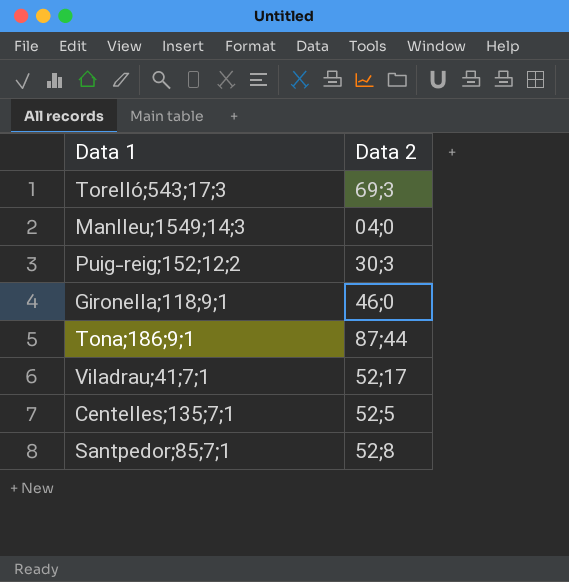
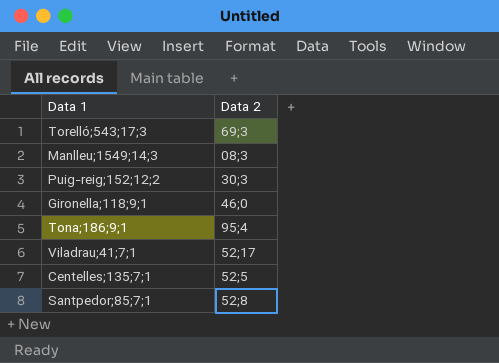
Manlleu;1549;14;3 | Data 2: 04;0 -> 08;3
Tona;186;9;1 | Data 2: 87;44 -> 95;4

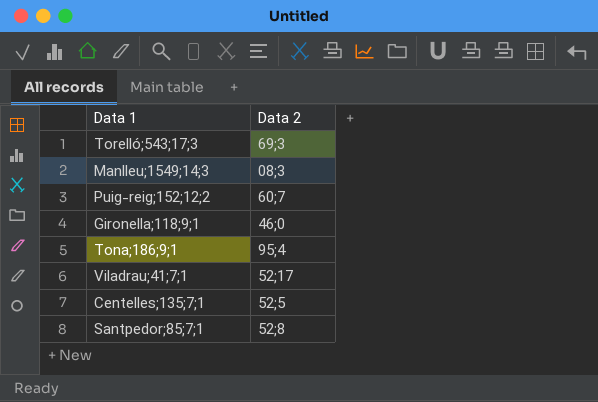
Puig-reig;152;12;2 | Data 2: 30;3 -> 60;7

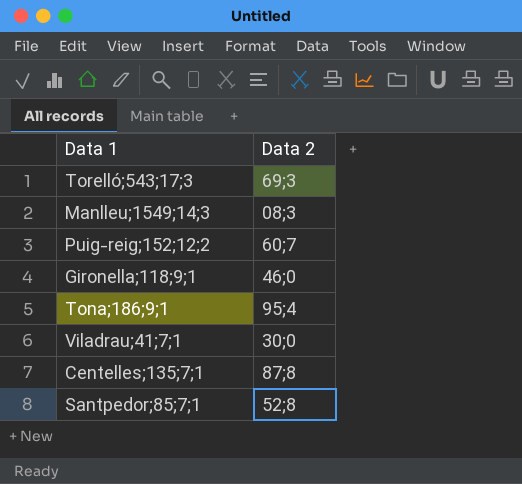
Viladrau;41;7;1 | Data 2: 52;17 -> 30;0
Centelles;135;7;1 | Data 2: 52;5 -> 87;8

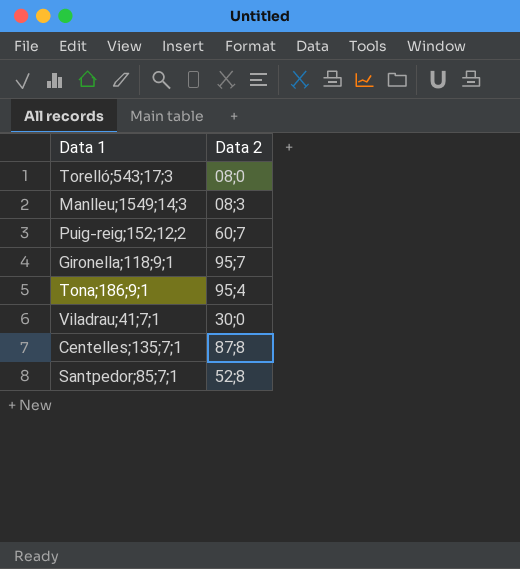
Torelló;543;17;3 | Data 2: 69;3 -> 08;0
Gironella;118;9;1 | Data 2: 46;0 -> 95;7

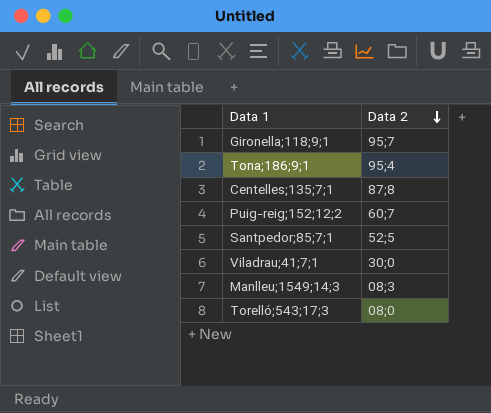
row order: none -> Data 2 descending
Santpedor;85;7;1 | Data 2: 52;8 -> 52;5

